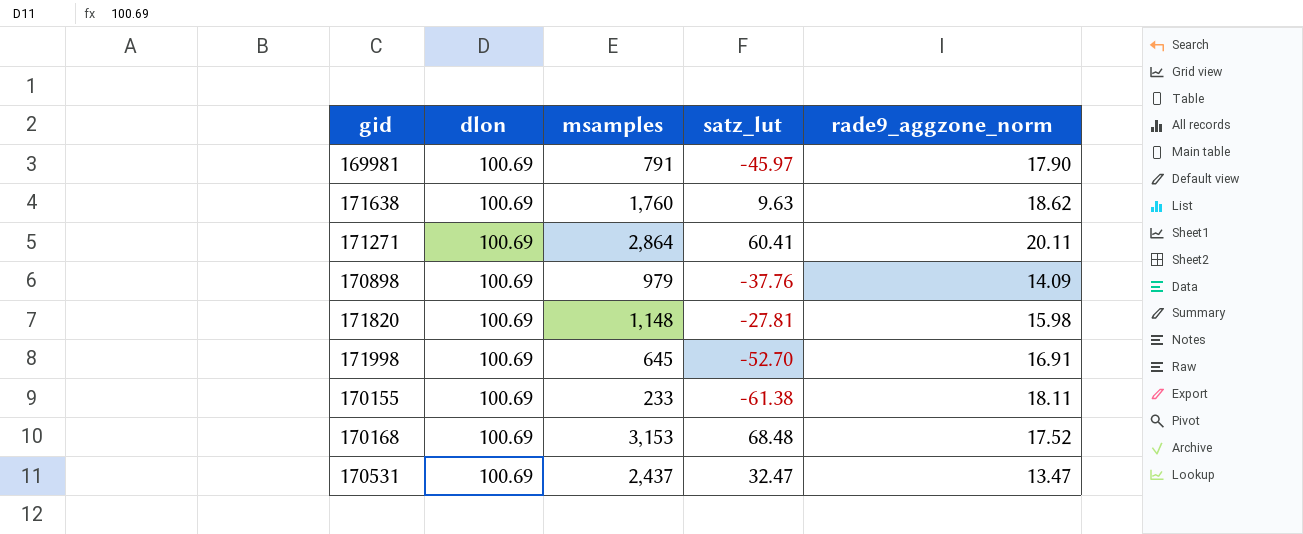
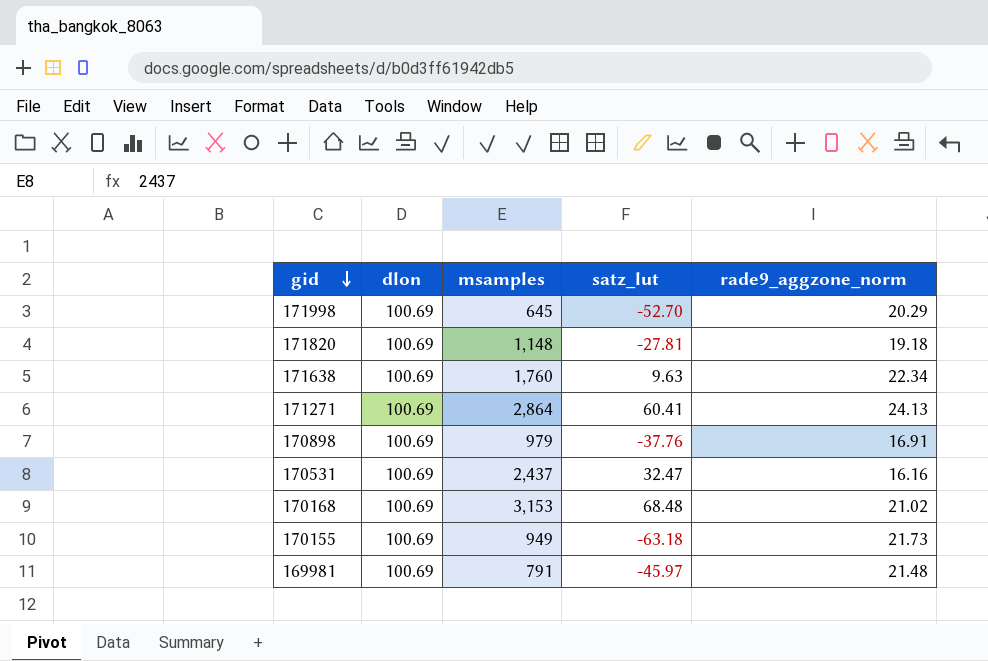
row order: none -> gid descending
171998 | rade9_aggzone_norm: 16.91 -> 20.29
171820 | rade9_aggzone_norm: 15.98 -> 19.18
171638 | rade9_aggzone_norm: 18.62 -> 22.34
171271 | rade9_aggzone_norm: 20.11 -> 24.13
170898 | rade9_aggzone_norm: 14.09 -> 16.91
170531 | rade9_aggzone_norm: 13.47 -> 16.16
170168 | rade9_aggzone_norm: 17.52 -> 21.02
170155 | msamples: 233 -> 949
170155 | satz_lut: -61.38 -> -63.18
170155 | rade9_aggzone_norm: 18.11 -> 21.73
169981 | rade9_aggzone_norm: 17.90 -> 21.48

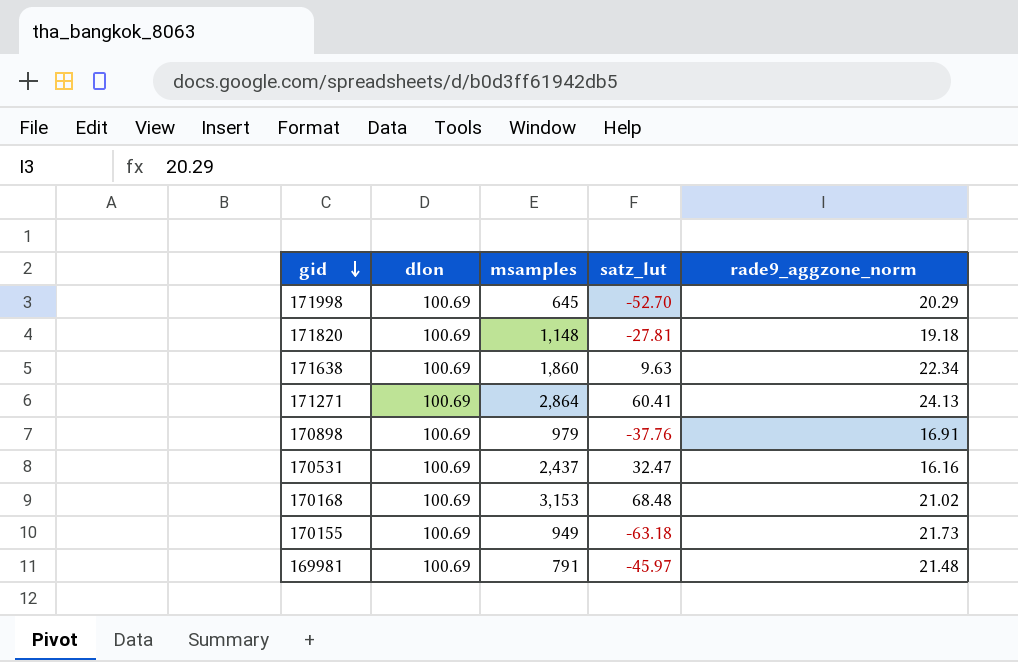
171638 | msamples: 1,760 -> 1,860

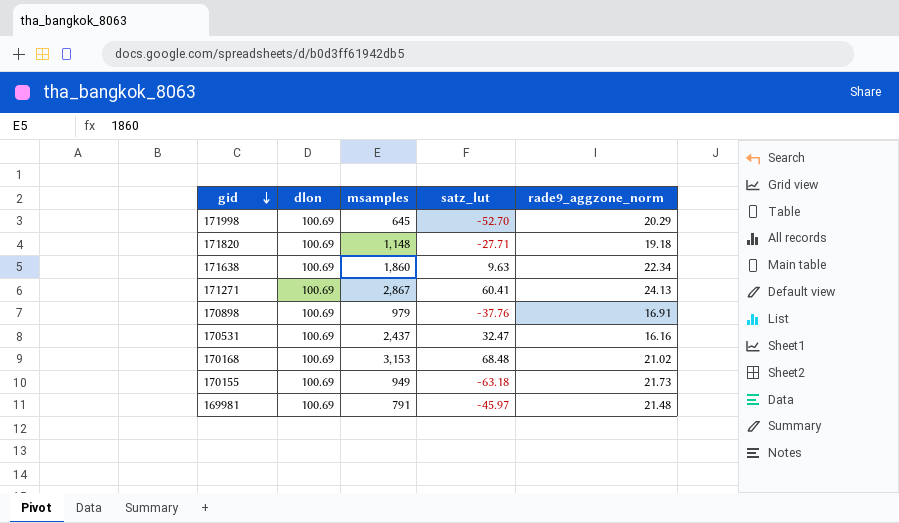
171820 | satz_lut: -27.81 -> -27.71
171271 | msamples: 2,864 -> 2,867

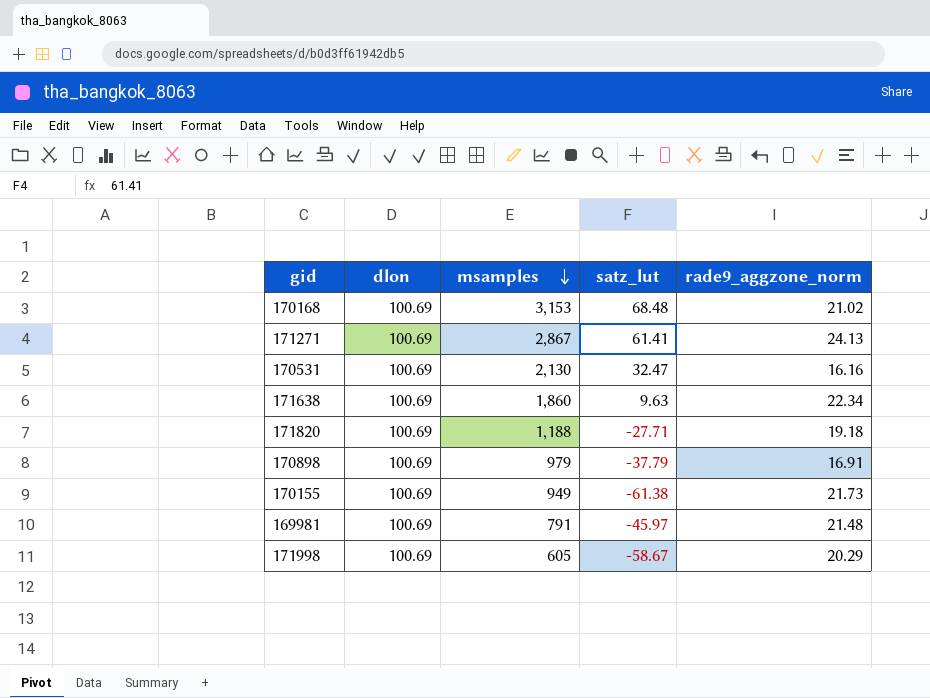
row order: gid descending -> msamples descending
171271 | satz_lut: 60.41 -> 61.41
170531 | msamples: 2,437 -> 2,130
171820 | msamples: 1,148 -> 1,188
170898 | satz_lut: -37.76 -> -37.79
170155 | satz_lut: -63.18 -> -61.38
171998 | msamples: 645 -> 605
171998 | satz_lut: -52.70 -> -58.67

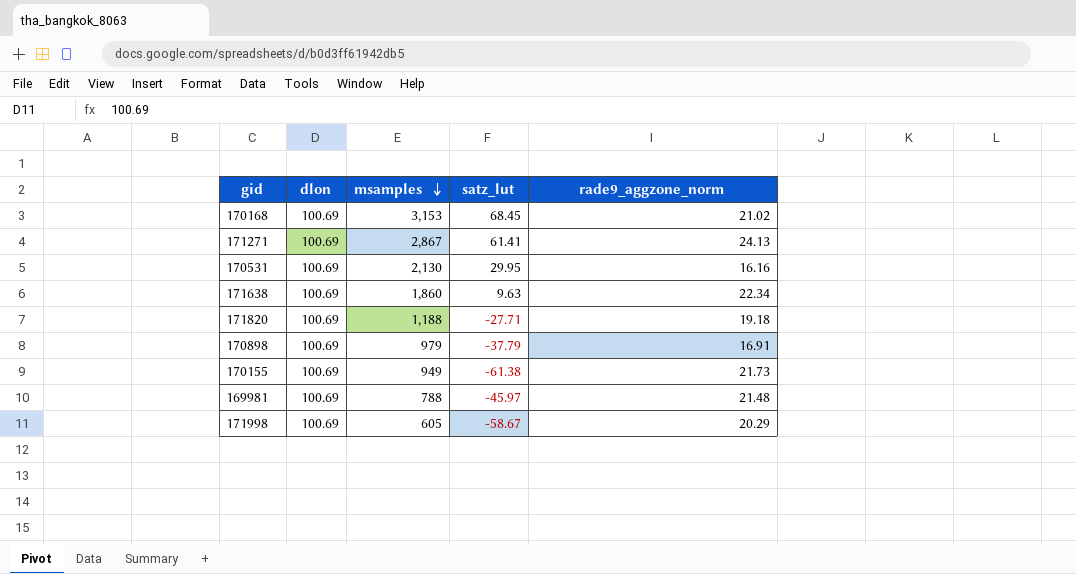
170168 | satz_lut: 68.48 -> 68.45
170531 | satz_lut: 32.47 -> 29.95
169981 | msamples: 791 -> 788

